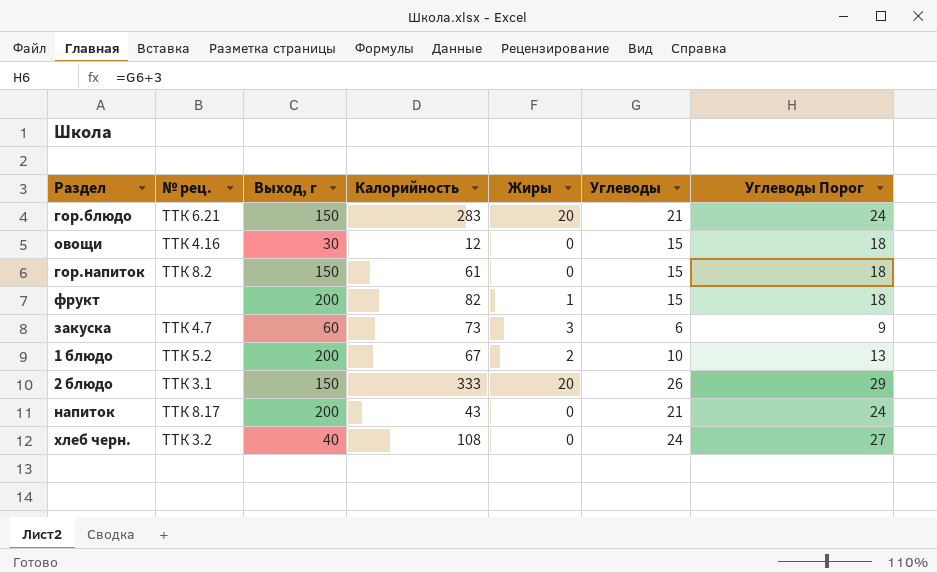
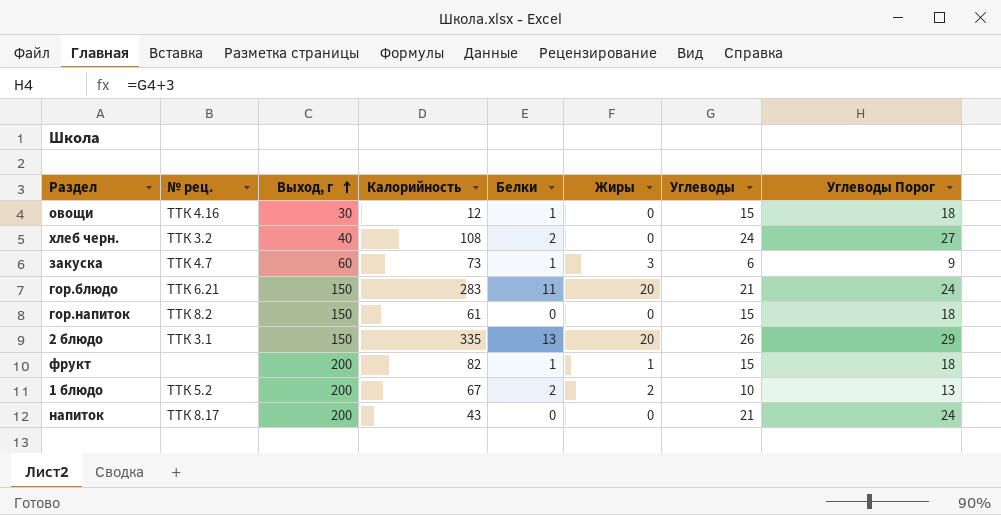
row order: none -> Выход, г ascending
column Белки | position: none -> 5
2 блюдо | Калорийность: 333 -> 335

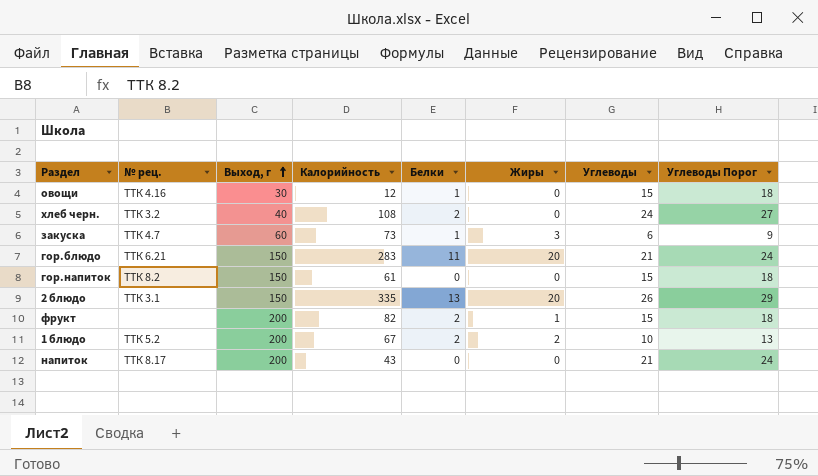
фрукт | Белки: 1 -> 2

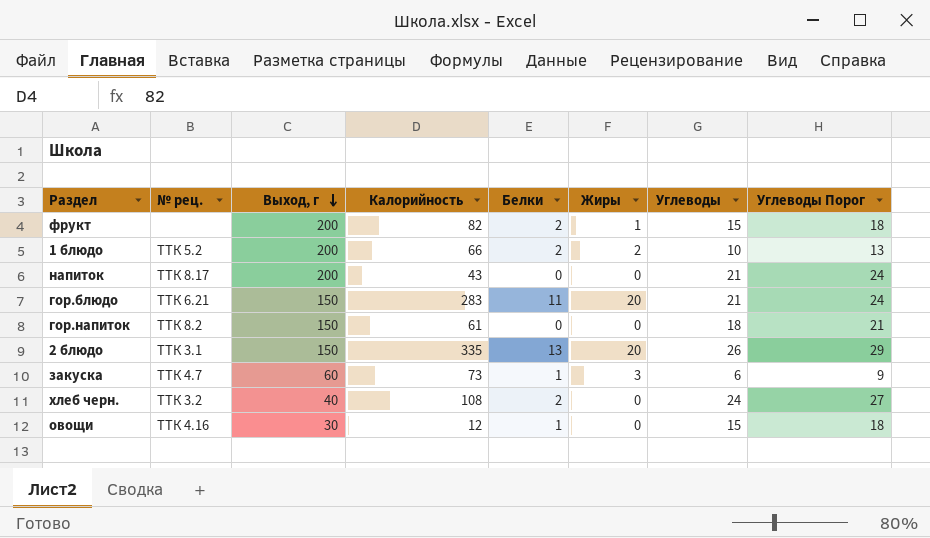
row order: Выход, г ascending -> Выход, г descending
1 блюдо | Калорийность: 67 -> 66
гор.напиток | Углеводы: 15 -> 18
гор.напиток | Углеводы Порог: 18 -> 21

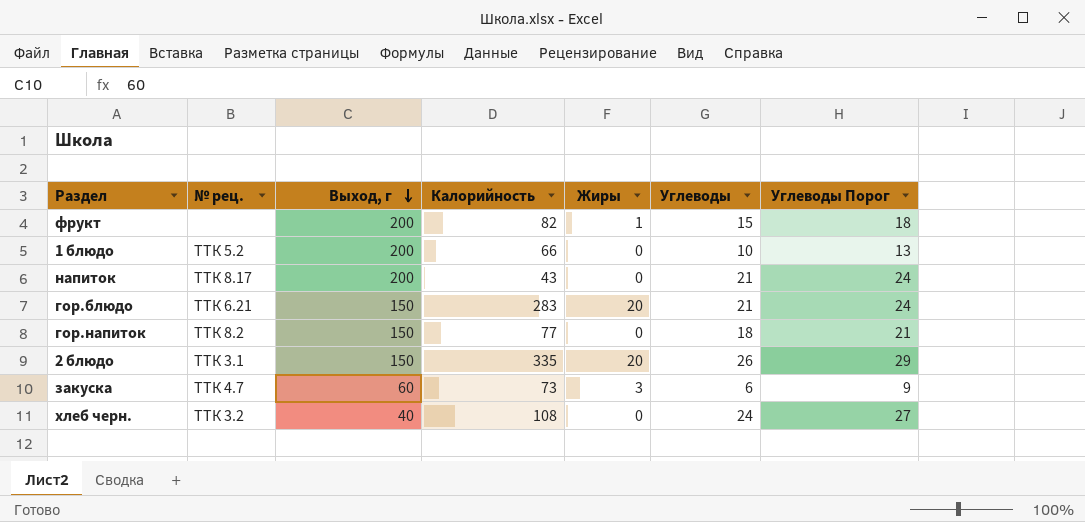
column Белки | position: 5 -> none
row овощи: ТТК 4.16 | 30 | 12 | 1 | 0 | 15 | 18 -> none
1 блюдо | Жиры: 2 -> 0
гор.напиток | Калорийность: 61 -> 77

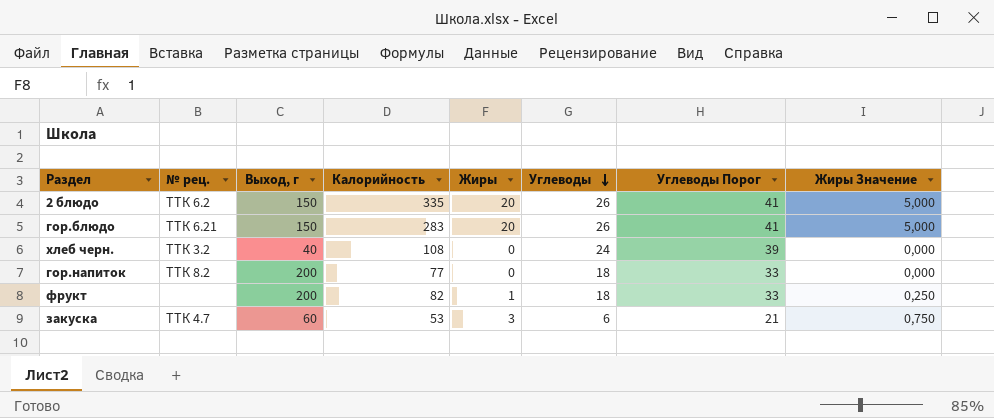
row order: Выход, г descending -> Углеводы descending
column Углеводы Порог | formula: [Углеводы] + 3 -> [Углеводы] + 15
column Жиры Значение | formula: none -> [Жиры] * 0,25
row 1 блюдо: ТТК 5.2 | 200 | 66 | 0 | 10 | 13 -> none
row напиток: ТТК 8.17 | 200 | 43 | 0 | 21 | 24 -> none
2 блюдо | № рец.: ТТК 3.1 -> ТТК 6.2
гор.блюдо | Углеводы: 21 -> 26
гор.напиток | Выход, г: 150 -> 200
фрукт | Углеводы: 15 -> 18
закуска | Калорийность: 73 -> 53

